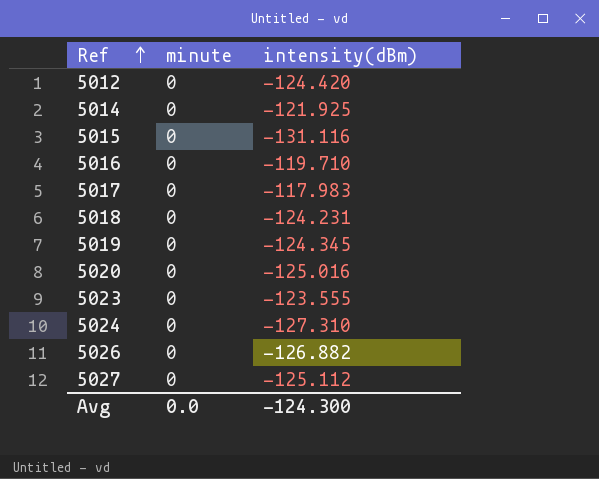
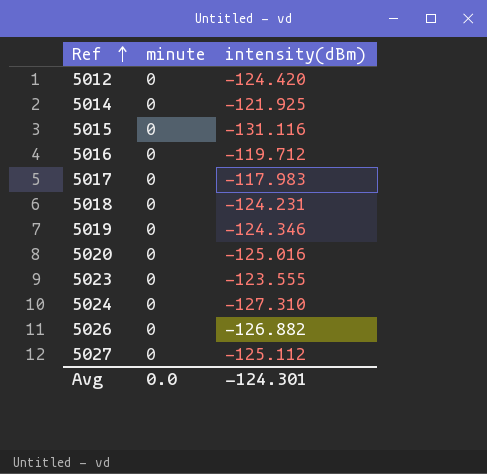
5016 | intensity(dBm): -119.710 -> -119.712
5019 | intensity(dBm): -124.345 -> -124.346
Avg | intensity(dBm): -124.300 -> -124.301

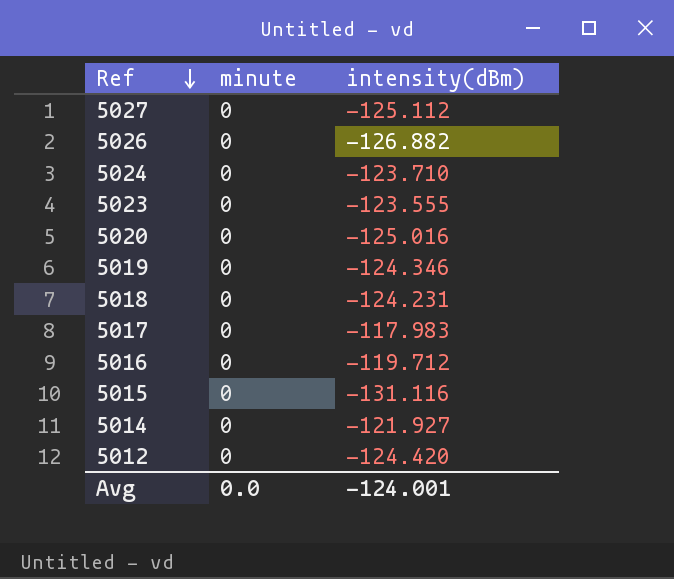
row order: Ref ascending -> Ref descending
5024 | intensity(dBm): -127.310 -> -123.710
5014 | intensity(dBm): -121.925 -> -121.927
Avg | intensity(dBm): -124.301 -> -124.001

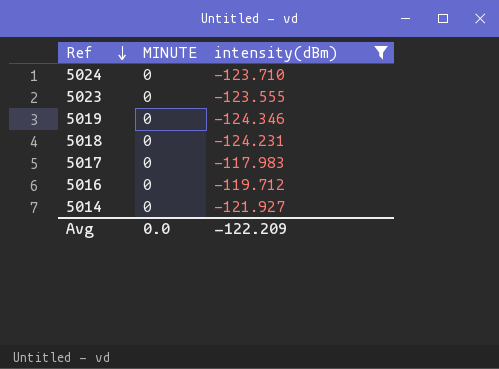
filter: none -> intensity(dBm) >= -124.346
column name: minute -> MINUTE
Avg | intensity(dBm): -124.001 -> -122.209

